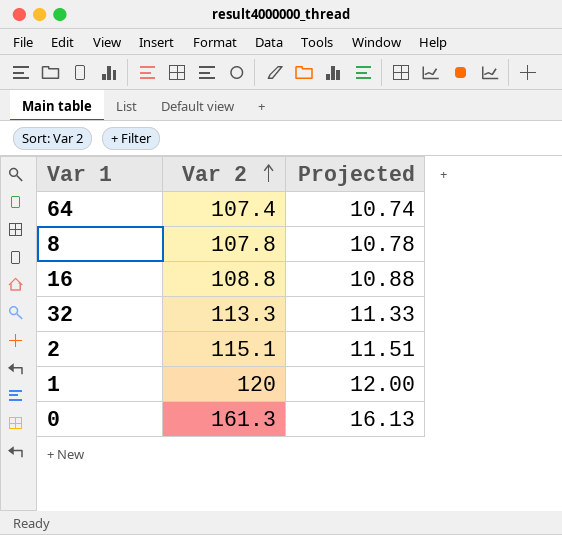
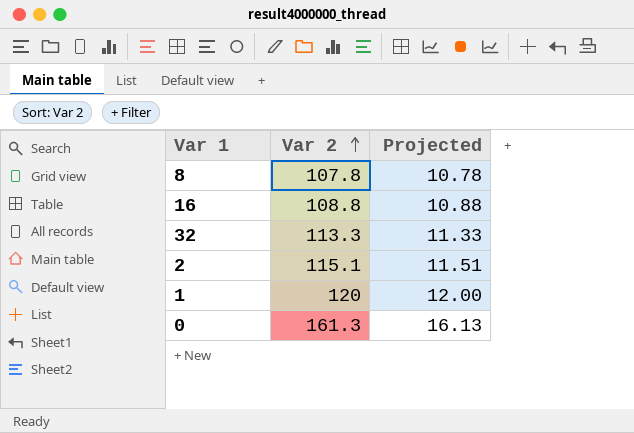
row 64: 107.4 | 10.74 -> none

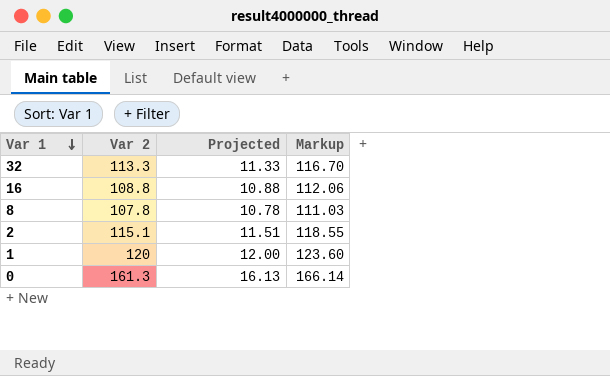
row order: Var 2 ascending -> Var 1 descending
column Markup | formula: none -> [Var 2] * 1.03

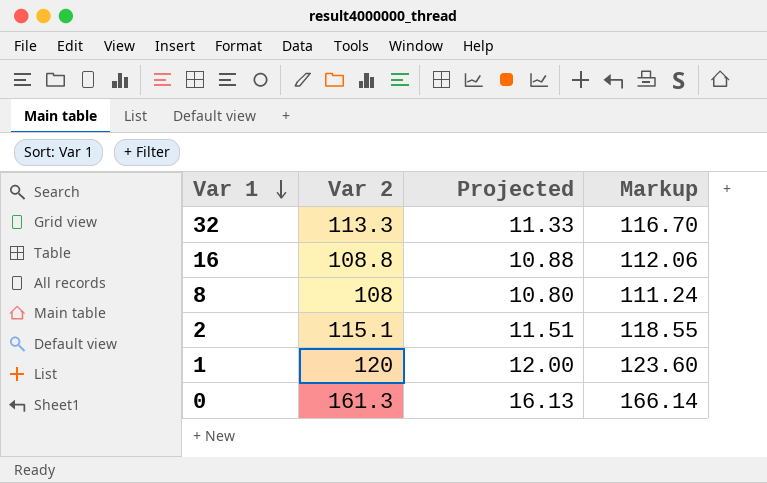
8 | Var 2: 107.8 -> 108
8 | Projected: 10.78 -> 10.80
8 | Markup: 111.03 -> 111.24

